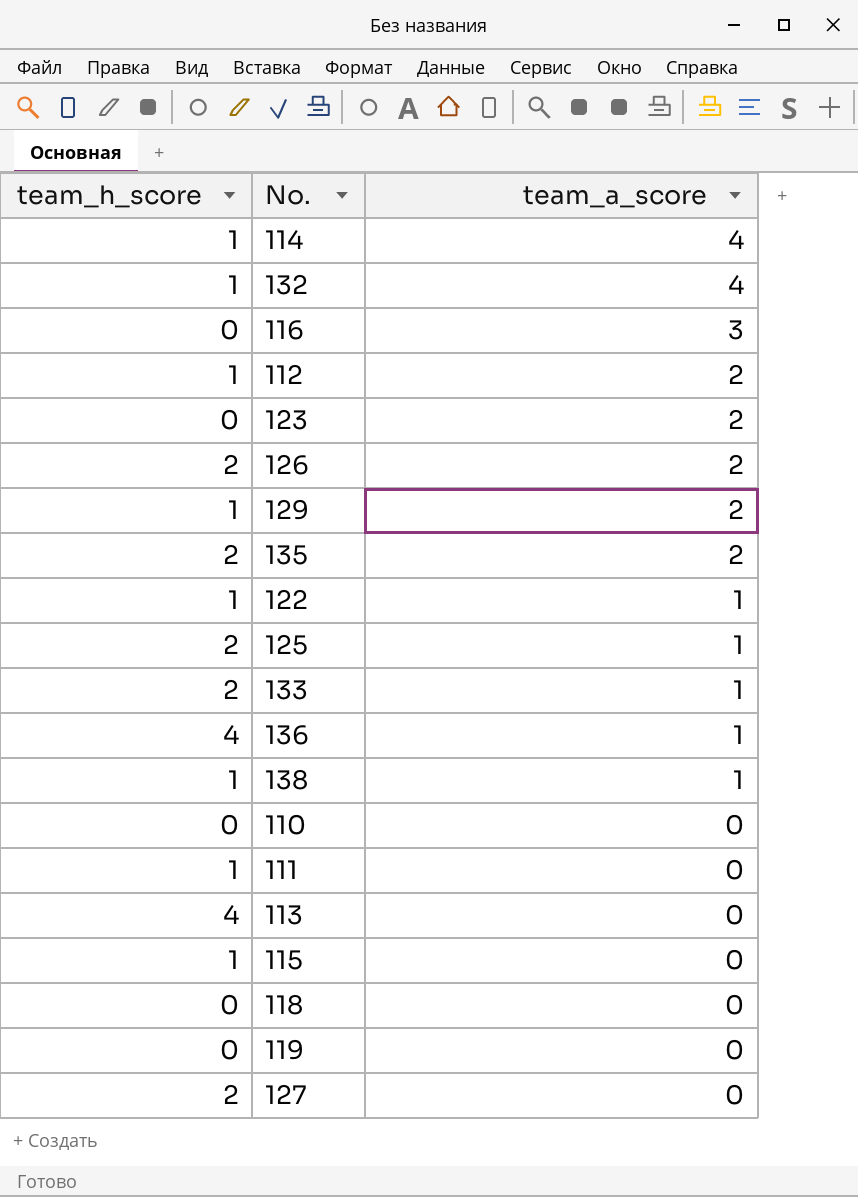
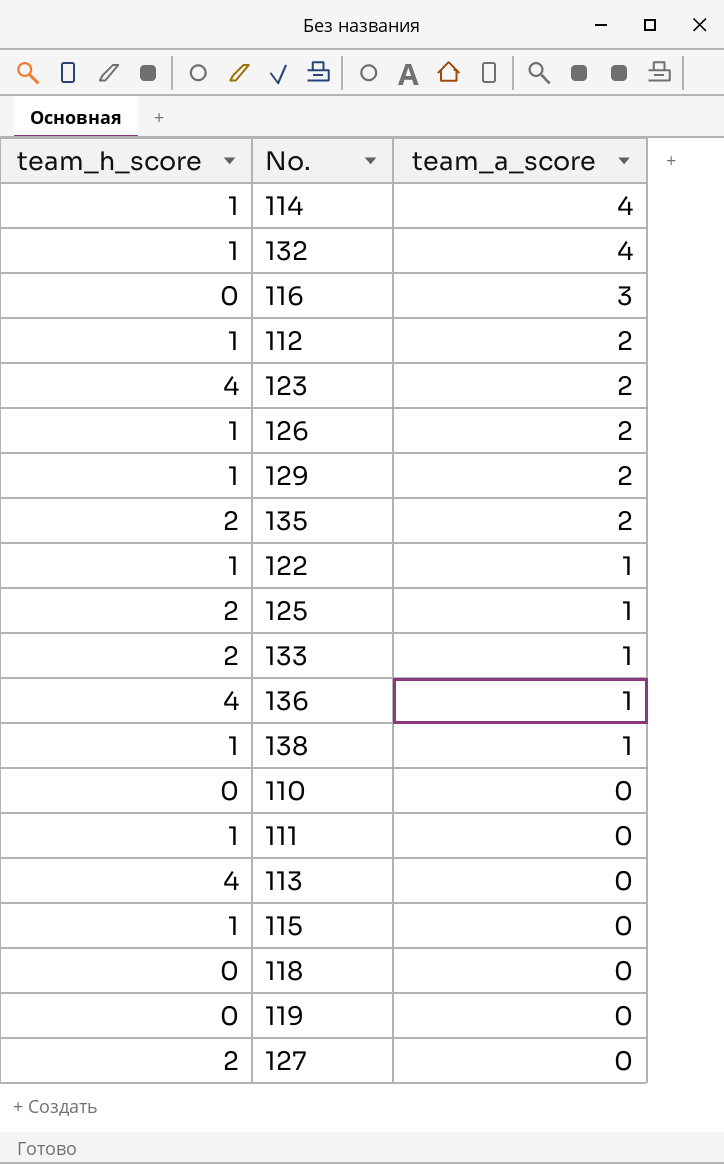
123 | team_h_score: 0 -> 4
126 | team_h_score: 2 -> 1

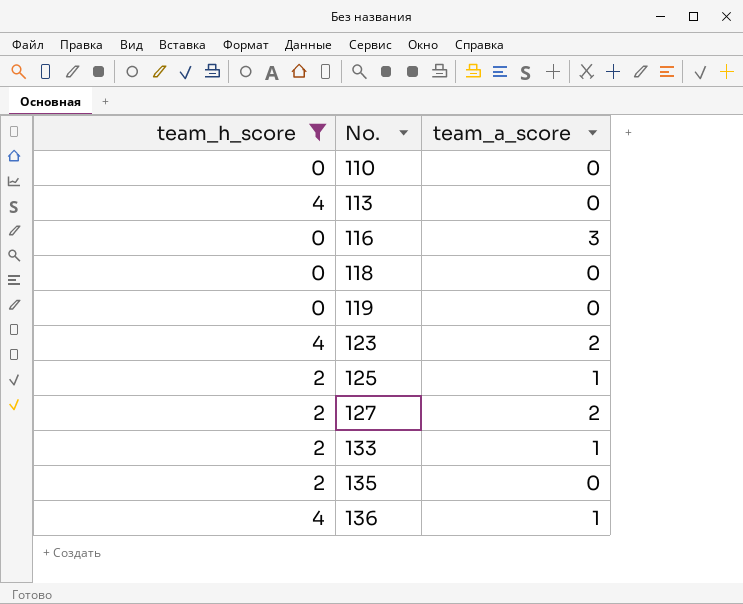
filter: none -> team_h_score != 1
row order: team_a_score descending -> No. ascending
127 | team_a_score: 0 -> 2
135 | team_a_score: 2 -> 0

